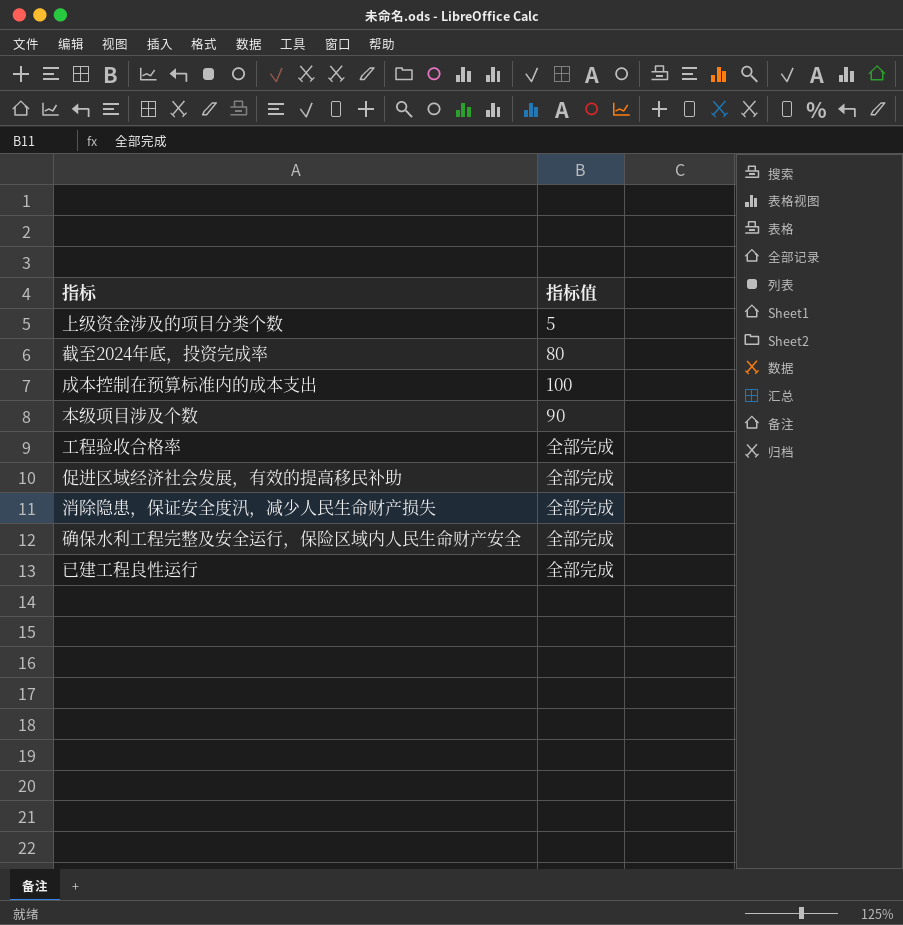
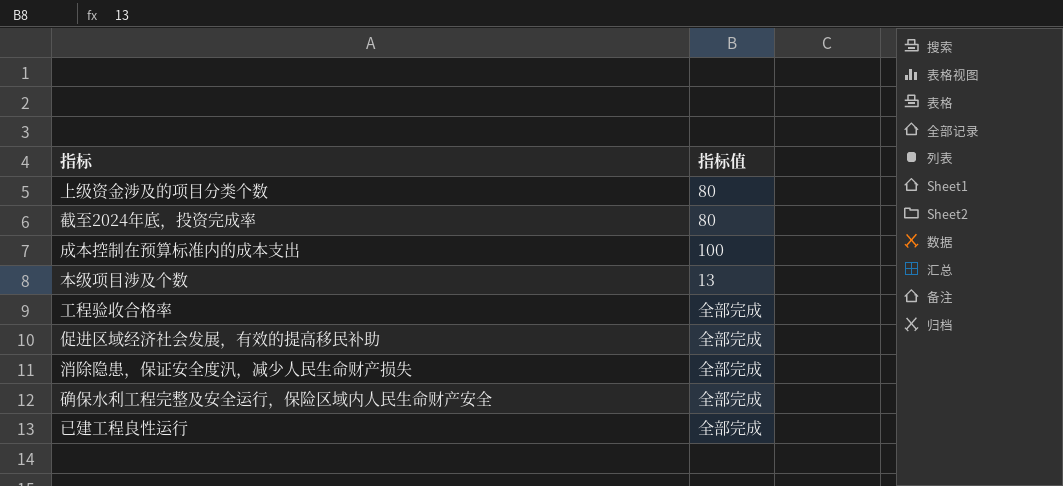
上级资金涉及的项目分类个数 | 指标值: 5 -> 80
本级项目涉及个数 | 指标值: 90 -> 13

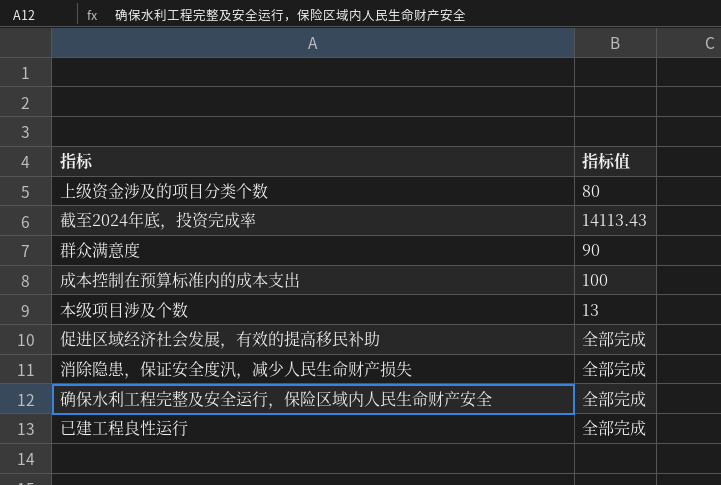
row 工程验收合格率: 全部完成 -> none
截至2024年底，投资完成率 | 指标值: 80 -> 14113.43
row 群众满意度: none -> 90

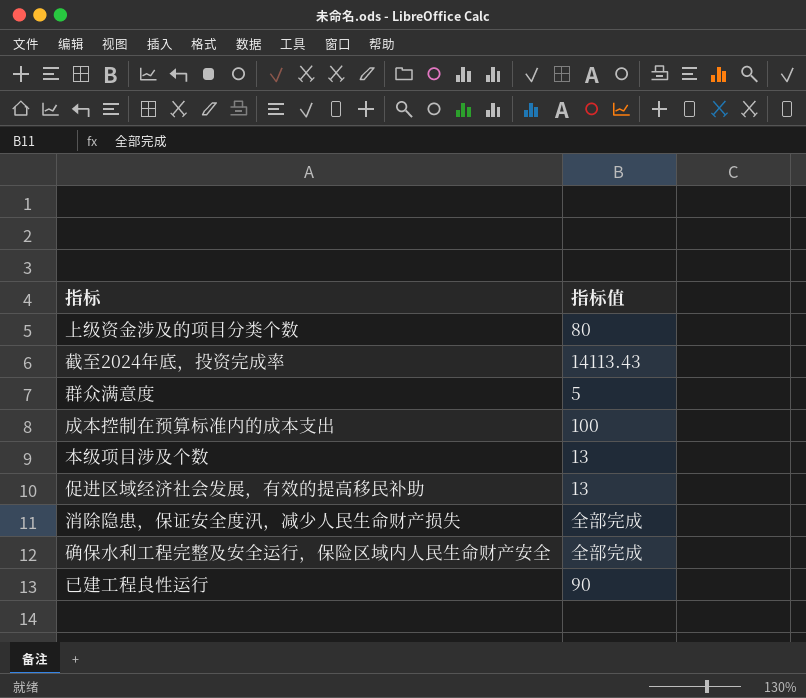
群众满意度 | 指标值: 90 -> 5
促进区域经济社会发展，有效的提高移民补助 | 指标值: 全部完成 -> 13
已建工程良性运行 | 指标值: 全部完成 -> 90

